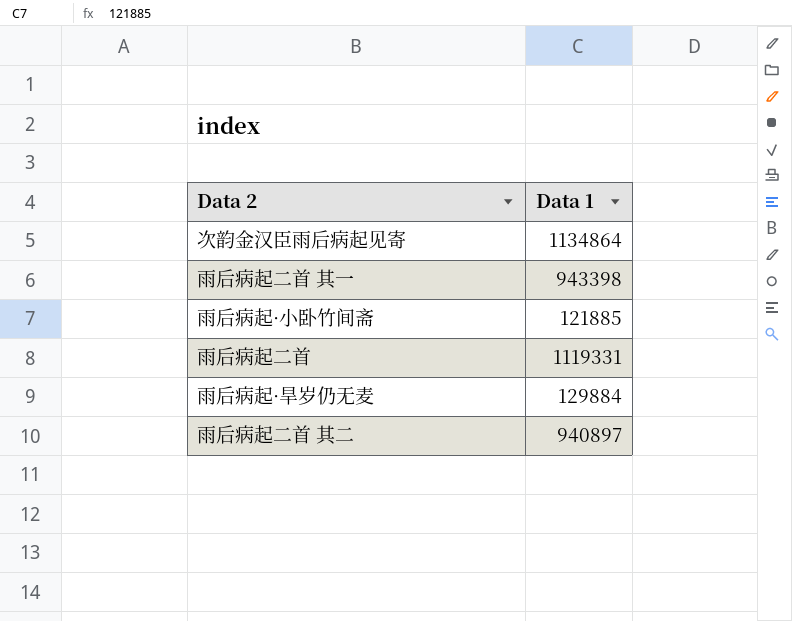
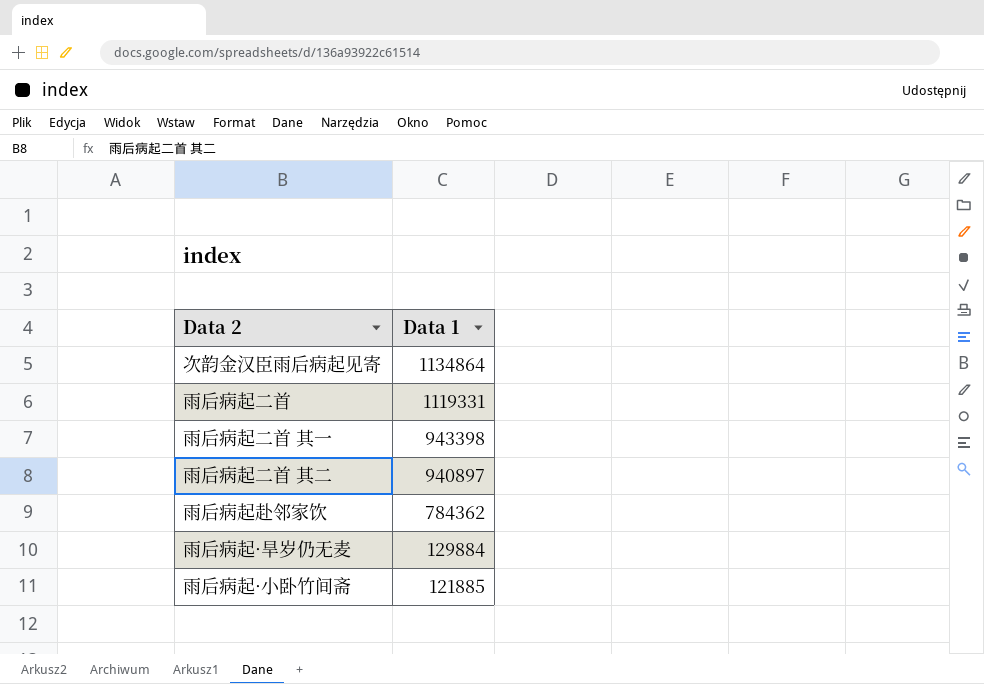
row order: none -> Data 1 descending
row 雨后病起赴邻家饮: none -> 784362

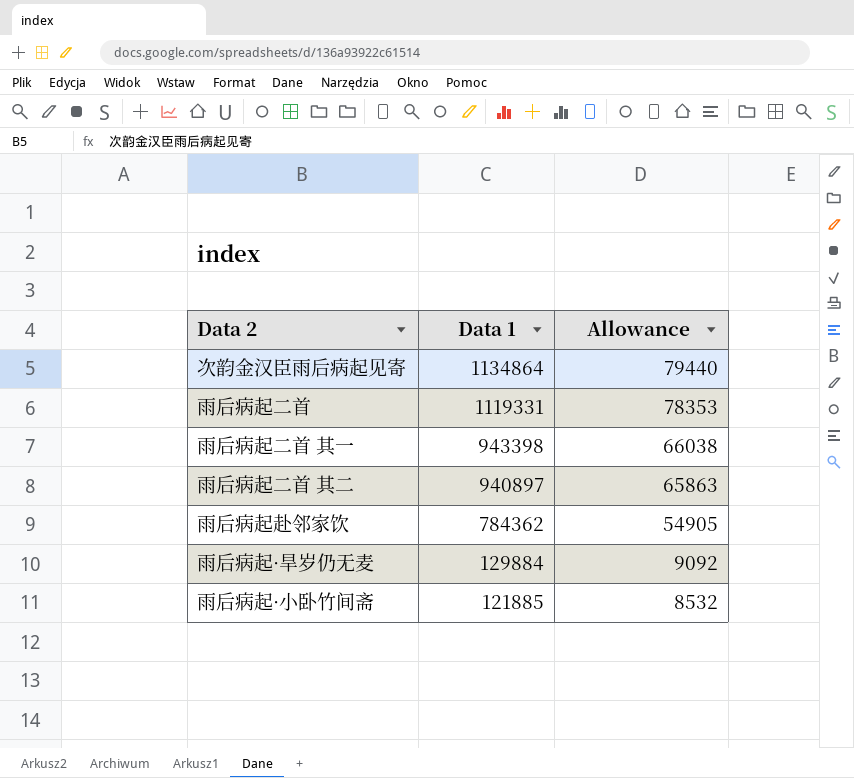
column Allowance | formula: none -> [Data 1] * 0.07

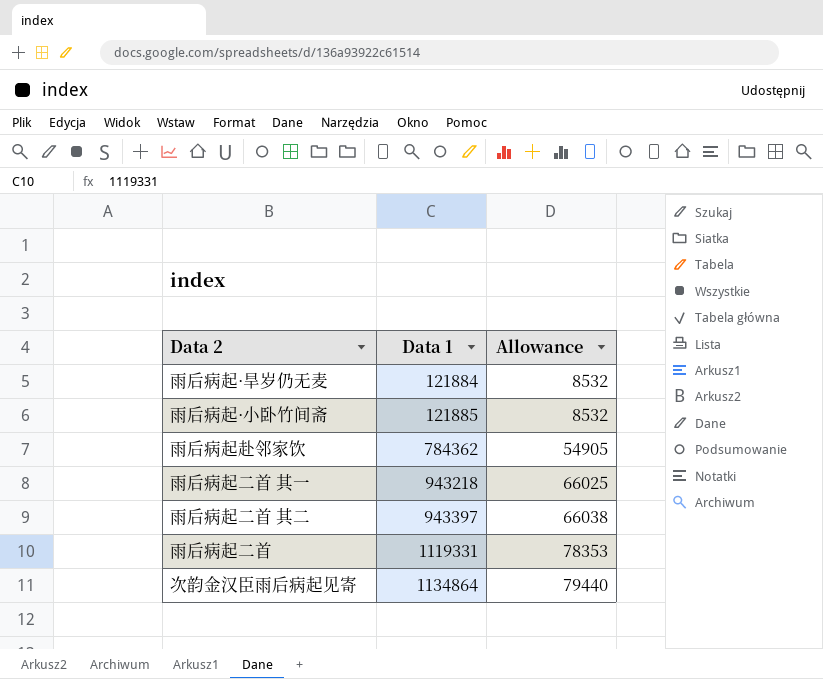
row order: Data 1 descending -> Data 1 ascending
雨后病起·旱岁仍无麦 | Data 1: 129884 -> 121884
雨后病起·旱岁仍无麦 | Allowance: 9092 -> 8532
雨后病起二首 其一 | Data 1: 943398 -> 943218
雨后病起二首 其一 | Allowance: 66038 -> 66025
雨后病起二首 其二 | Data 1: 940897 -> 943397
雨后病起二首 其二 | Allowance: 65863 -> 66038

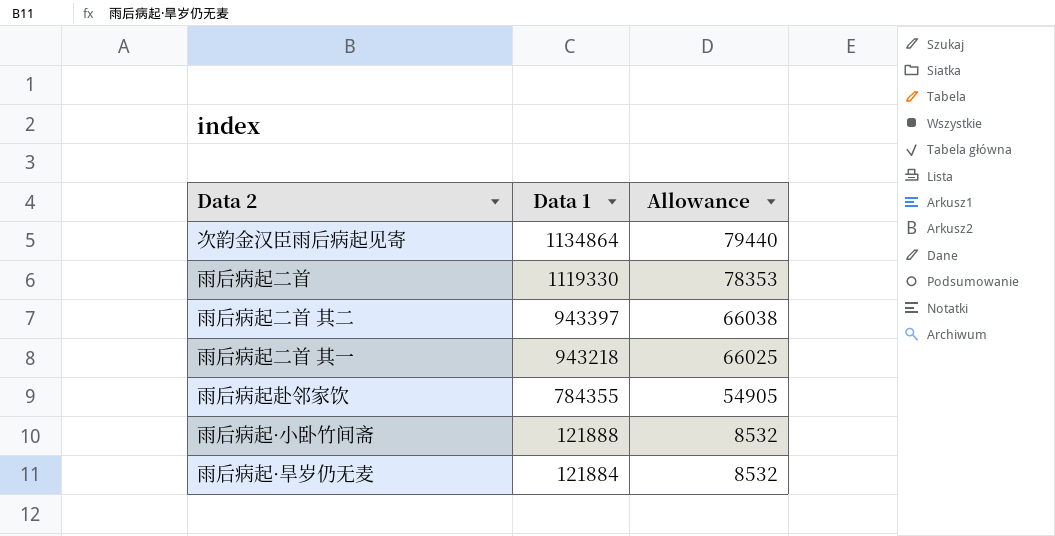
row order: Data 1 ascending -> Data 1 descending
雨后病起二首 | Data 1: 1119331 -> 1119330
雨后病起赴邻家饮 | Data 1: 784362 -> 784355
雨后病起·小卧竹间斋 | Data 1: 121885 -> 121888

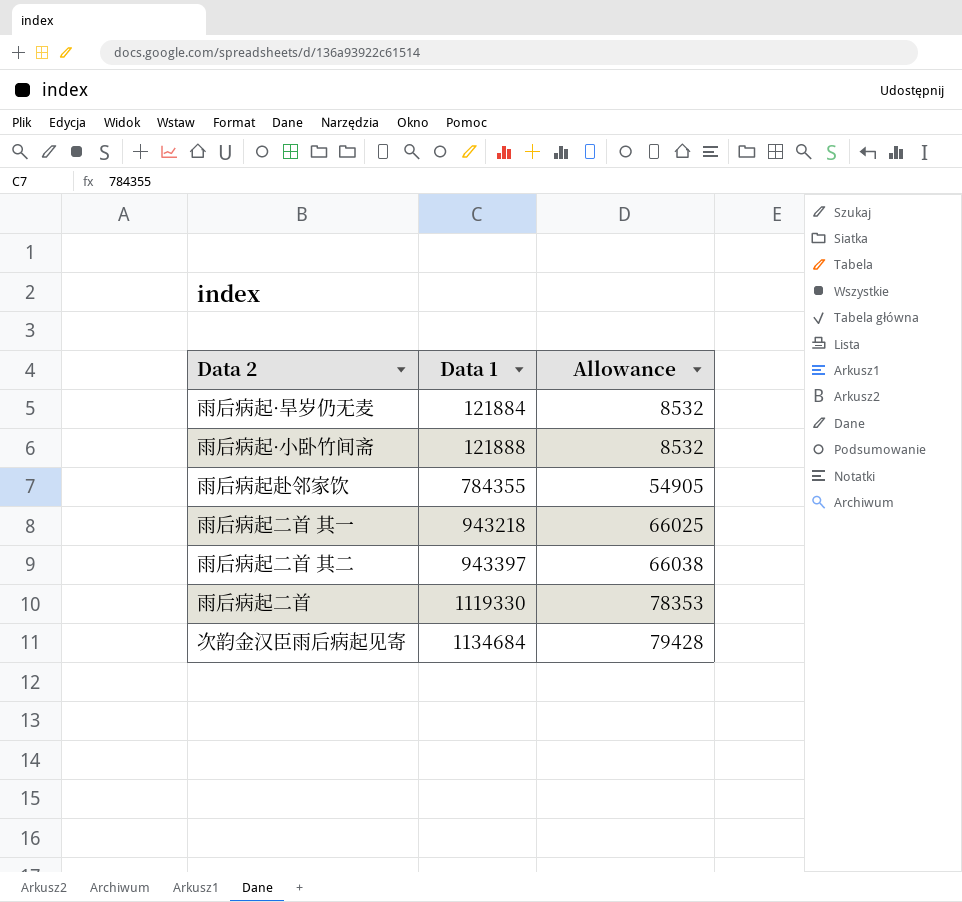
row order: Data 1 descending -> Data 1 ascending
次韵金汉臣雨后病起见寄 | Data 1: 1134864 -> 1134684
次韵金汉臣雨后病起见寄 | Allowance: 79440 -> 79428

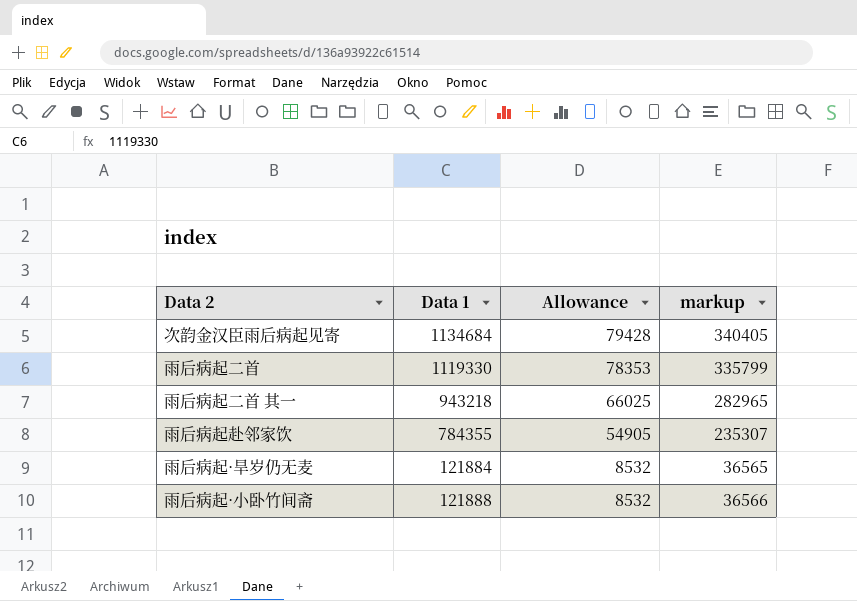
row order: Data 1 ascending -> Allowance descending
column markup | formula: none -> [Data 1] * 0.3
row 雨后病起二首 其二: 943397 | 66038 -> none

